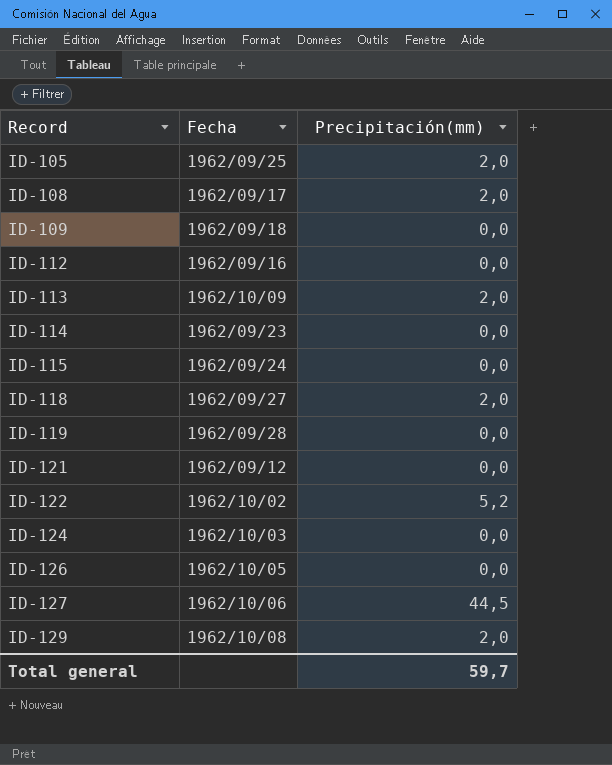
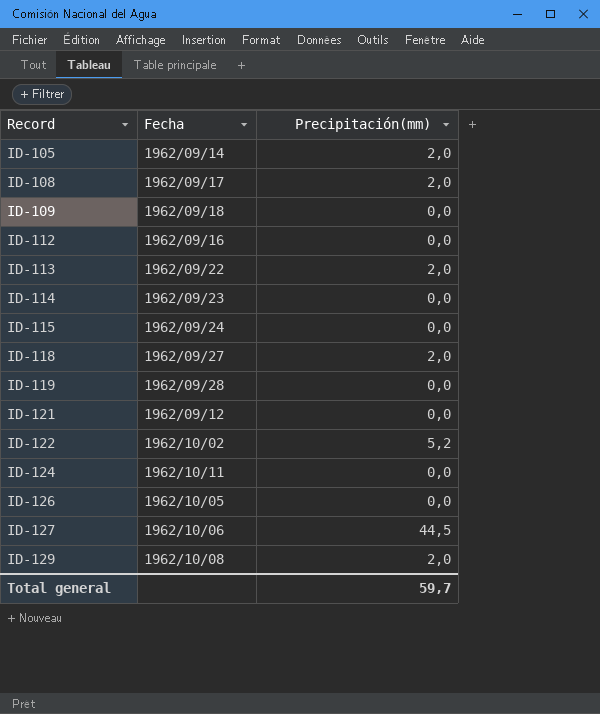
ID-105 | Fecha: 1962/09/25 -> 1962/09/14
ID-113 | Fecha: 1962/10/09 -> 1962/09/22
ID-124 | Fecha: 1962/10/03 -> 1962/10/11

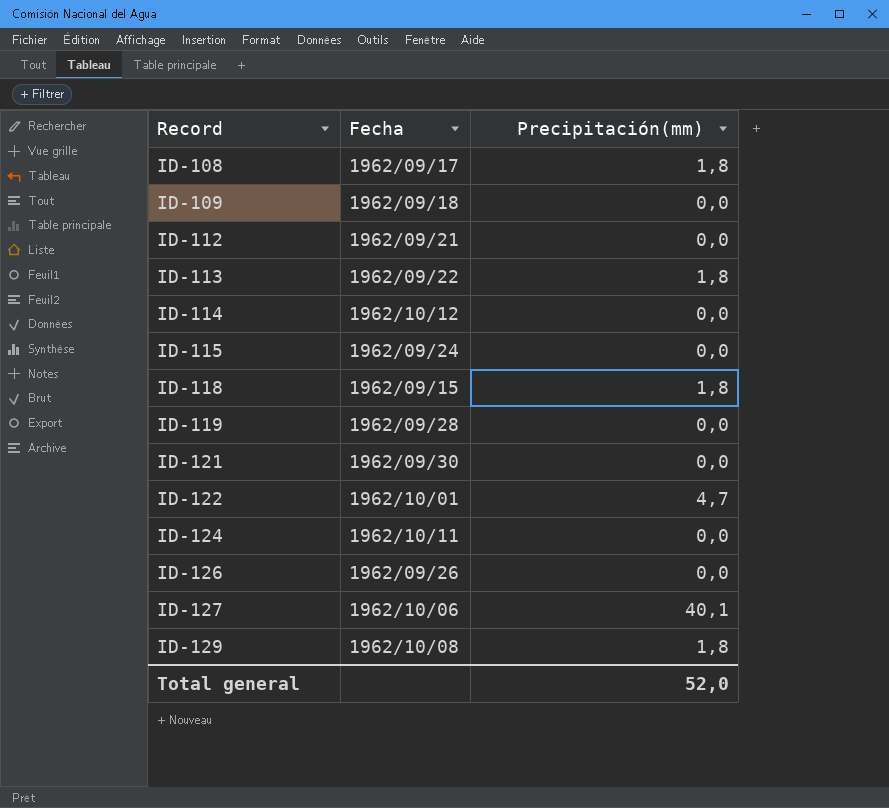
row ID-105: 1962/09/14 | 2,0 -> none
ID-108 | Precipitación(mm): 2,0 -> 1,8
ID-112 | Fecha: 1962/09/16 -> 1962/09/21
ID-113 | Precipitación(mm): 2,0 -> 1,8
ID-114 | Fecha: 1962/09/23 -> 1962/10/12
ID-118 | Fecha: 1962/09/27 -> 1962/09/15
ID-118 | Precipitación(mm): 2,0 -> 1,8
ID-121 | Fecha: 1962/09/12 -> 1962/09/30
ID-122 | Fecha: 1962/10/02 -> 1962/10/01
ID-122 | Precipitación(mm): 5,2 -> 4,7
ID-126 | Fecha: 1962/10/05 -> 1962/09/26
ID-127 | Precipitación(mm): 44,5 -> 40,1
ID-129 | Precipitación(mm): 2,0 -> 1,8
Total general | Precipitación(mm): 59,7 -> 52,0

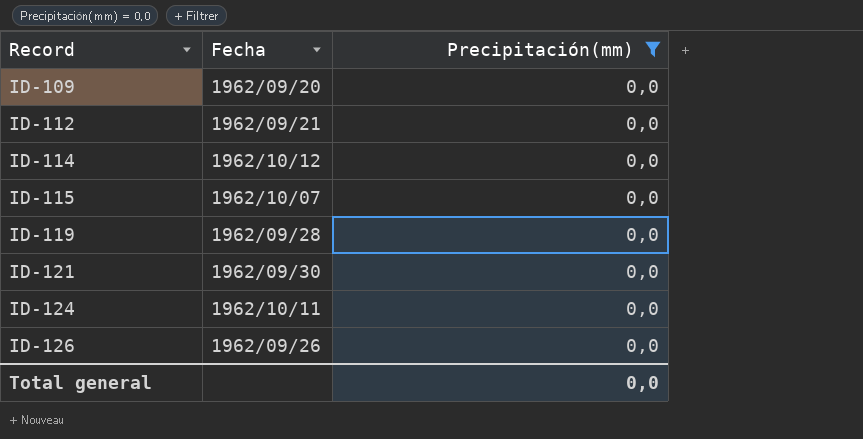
filter: none -> Precipitación(mm) = 0,0
ID-109 | Fecha: 1962/09/18 -> 1962/09/20
ID-115 | Fecha: 1962/09/24 -> 1962/10/07
Total general | Precipitación(mm): 52,0 -> 0,0

